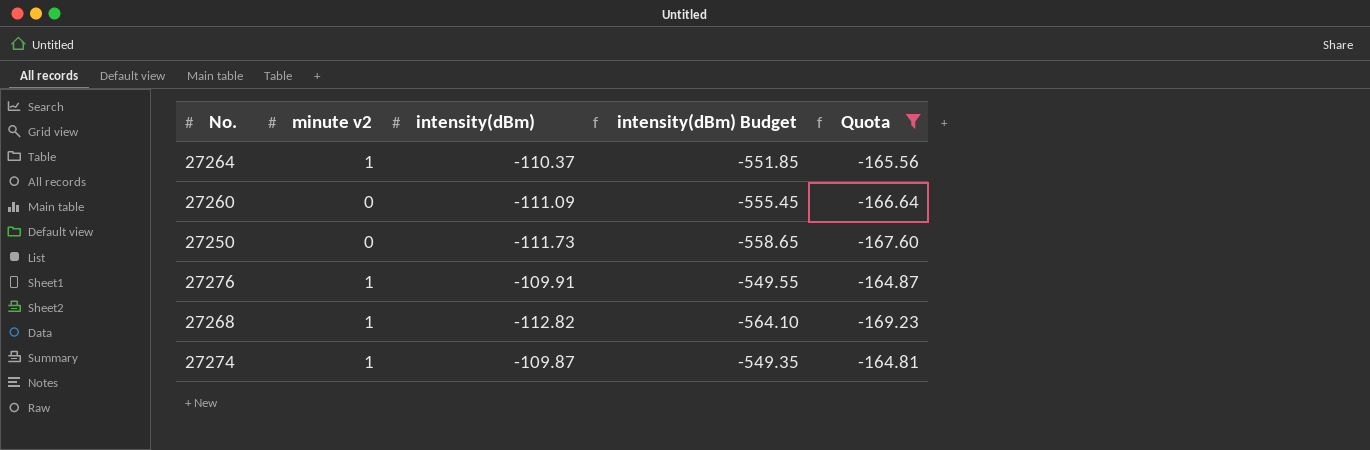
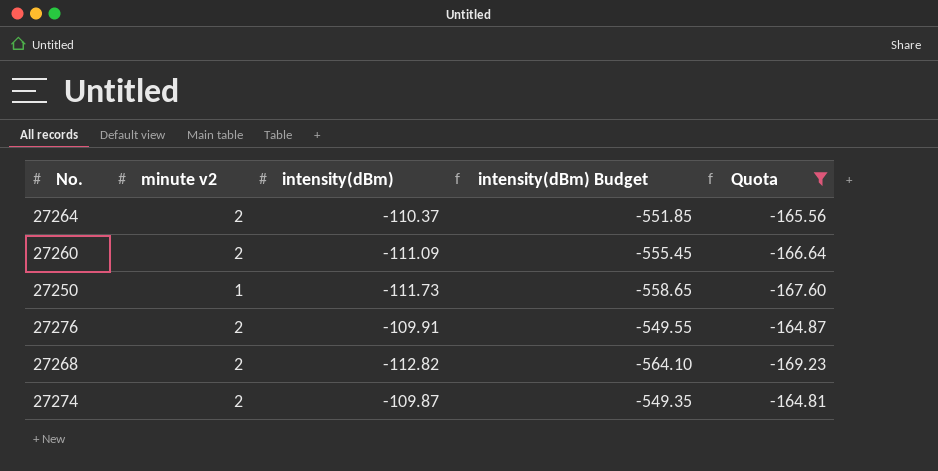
27264 | minute v2: 1 -> 2
27260 | minute v2: 0 -> 2
27250 | minute v2: 0 -> 1
27276 | minute v2: 1 -> 2
27268 | minute v2: 1 -> 2
27274 | minute v2: 1 -> 2

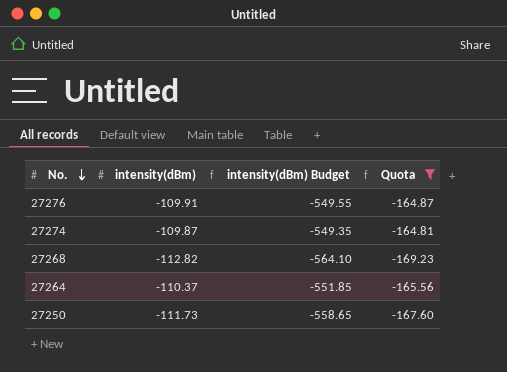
row order: none -> No. descending
column minute v2 | position: 2 -> none
row 27260: 2 | -111.09 | -555.45 | -166.64 -> none

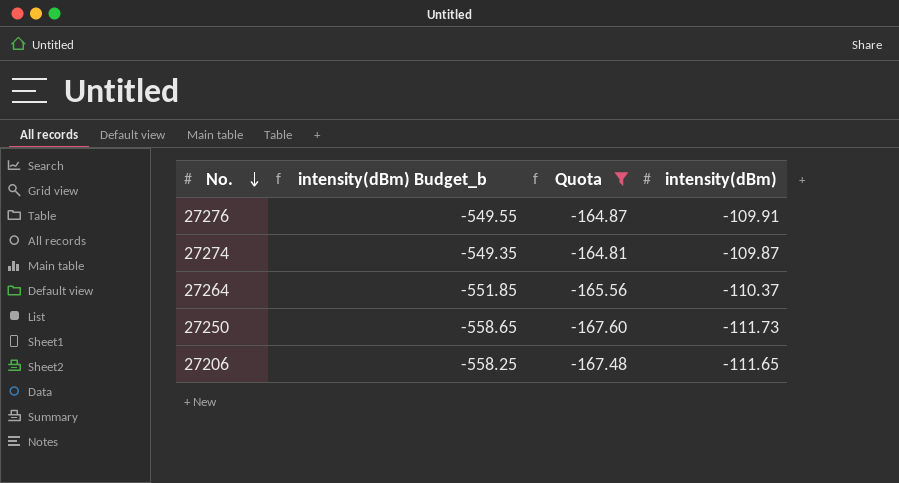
column name: intensity(dBm) Budget -> intensity(dBm) Budget_b
column intensity(dBm) | position: 2 -> 4
row 27268: -112.82 | -564.10 | -169.23 -> none
row 27206: none -> -558.25 | -167.48 | -111.65

